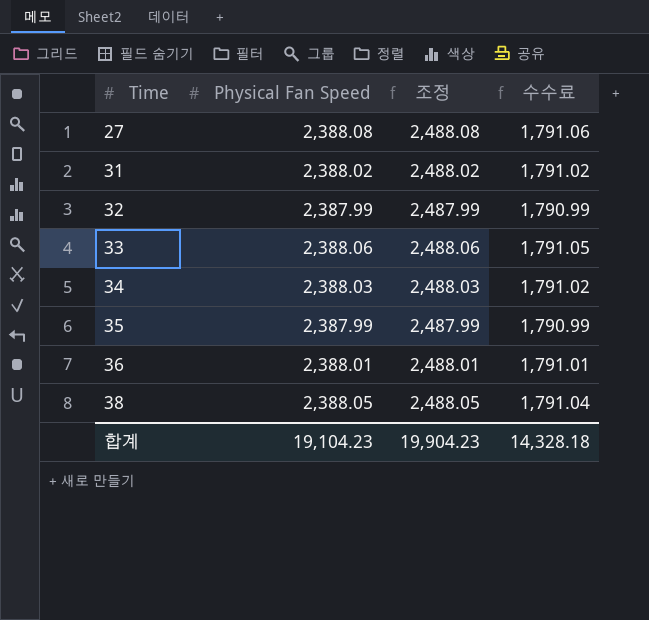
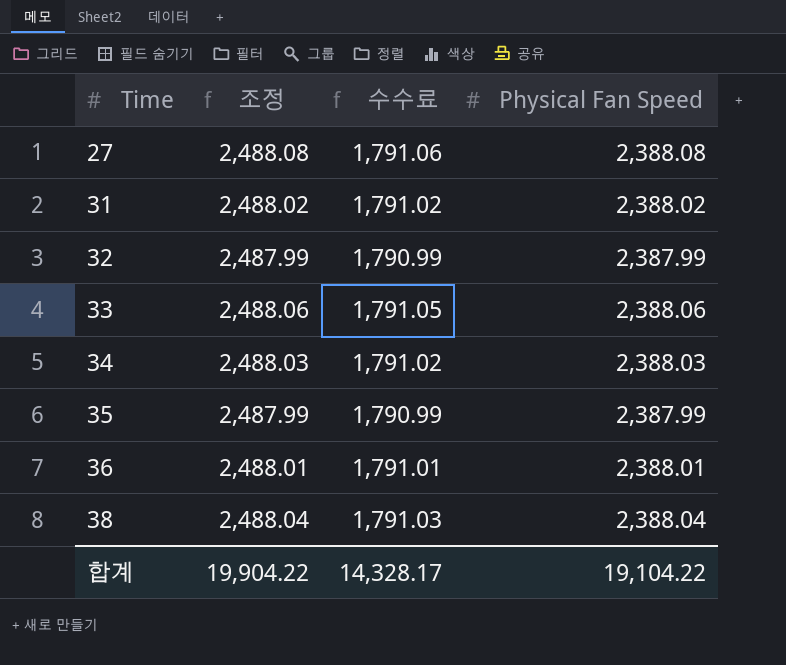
column Physical Fan Speed | position: 2 -> 4
38 | 조정: 2,488.05 -> 2,488.04
38 | 수수료: 1,791.04 -> 1,791.03
38 | Physical Fan Speed: 2,388.05 -> 2,388.04
합계 | 조정: 19,904.23 -> 19,904.22
합계 | 수수료: 14,328.18 -> 14,328.17
합계 | Physical Fan Speed: 19,104.23 -> 19,104.22

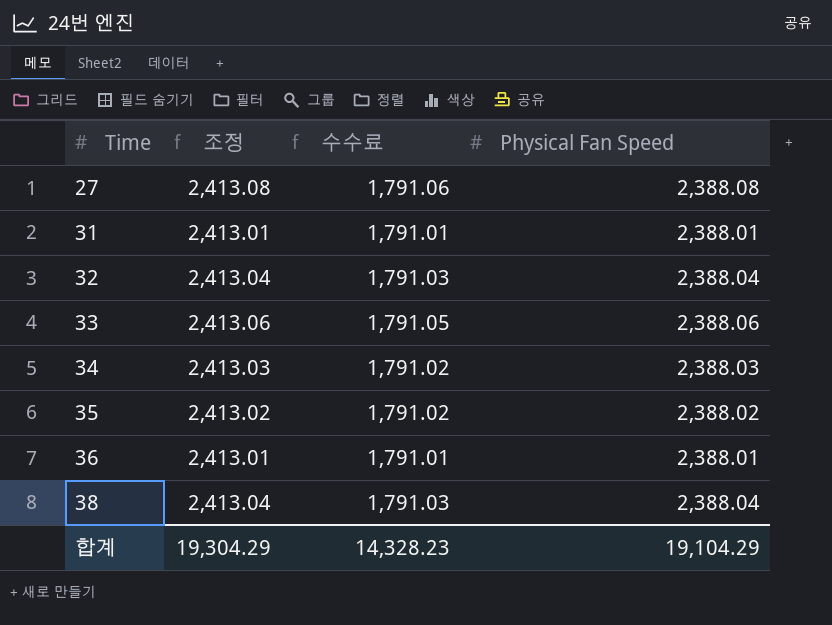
column 조정 | formula: [Physical Fan Speed] + 100 -> [Physical Fan Speed] + 25
31 | 수수료: 1,791.02 -> 1,791.01
31 | Physical Fan Speed: 2,388.02 -> 2,388.01
32 | 수수료: 1,790.99 -> 1,791.03
32 | Physical Fan Speed: 2,387.99 -> 2,388.04
35 | 수수료: 1,790.99 -> 1,791.02
35 | Physical Fan Speed: 2,387.99 -> 2,388.02
합계 | 조정: 19,904.22 -> 19,304.29
합계 | 수수료: 14,328.17 -> 14,328.23
합계 | Physical Fan Speed: 19,104.22 -> 19,104.29

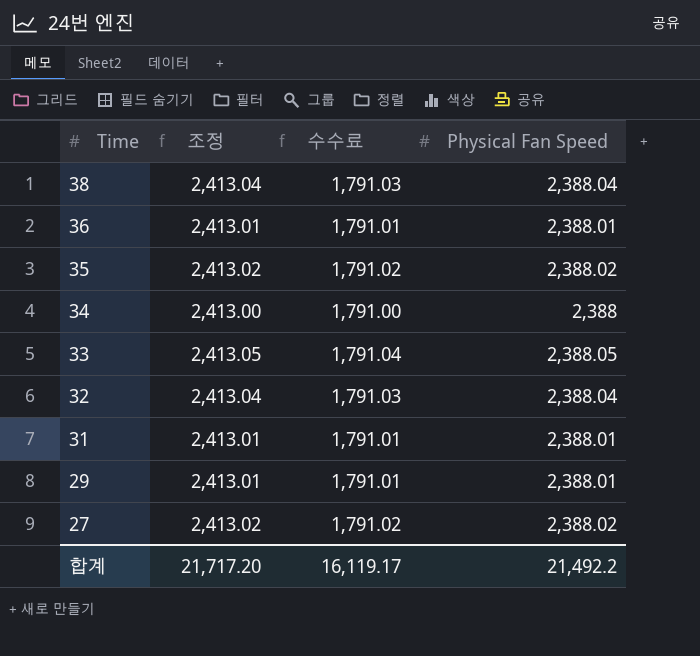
row order: Time ascending -> Time descending
34 | 조정: 2,413.03 -> 2,413.00
34 | 수수료: 1,791.02 -> 1,791.00
34 | Physical Fan Speed: 2,388.03 -> 2,388
33 | 조정: 2,413.06 -> 2,413.05
33 | 수수료: 1,791.05 -> 1,791.04
33 | Physical Fan Speed: 2,388.06 -> 2,388.05
row 29: none -> 2,413.01 | 1,791.01 | 2,388.01
27 | 조정: 2,413.08 -> 2,413.02
27 | 수수료: 1,791.06 -> 1,791.02
27 | Physical Fan Speed: 2,388.08 -> 2,388.02
합계 | 조정: 19,304.29 -> 21,717.20
합계 | 수수료: 14,328.23 -> 16,119.17
합계 | Physical Fan Speed: 19,104.29 -> 21,492.2

